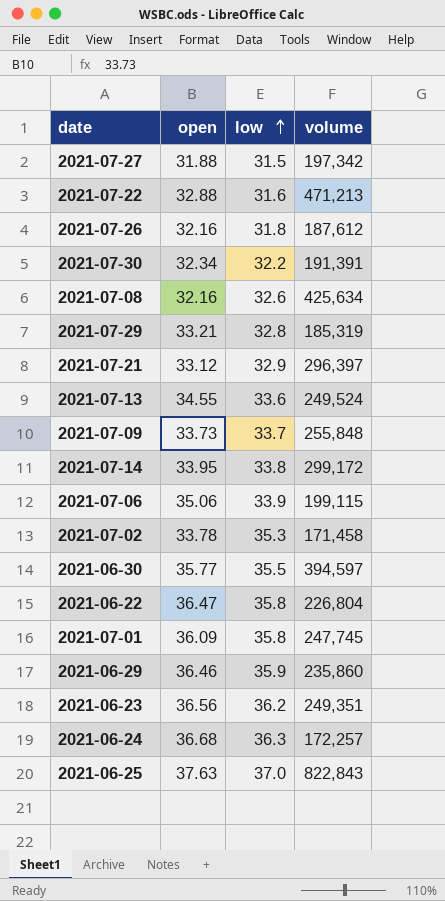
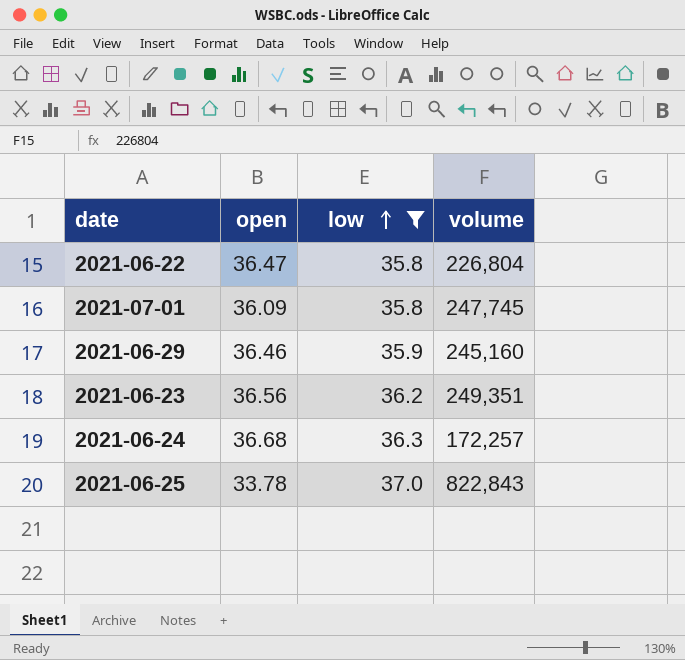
filter: none -> low >= 35.8
2021-06-29 | volume: 235,860 -> 245,160
2021-06-25 | open: 37.63 -> 33.78

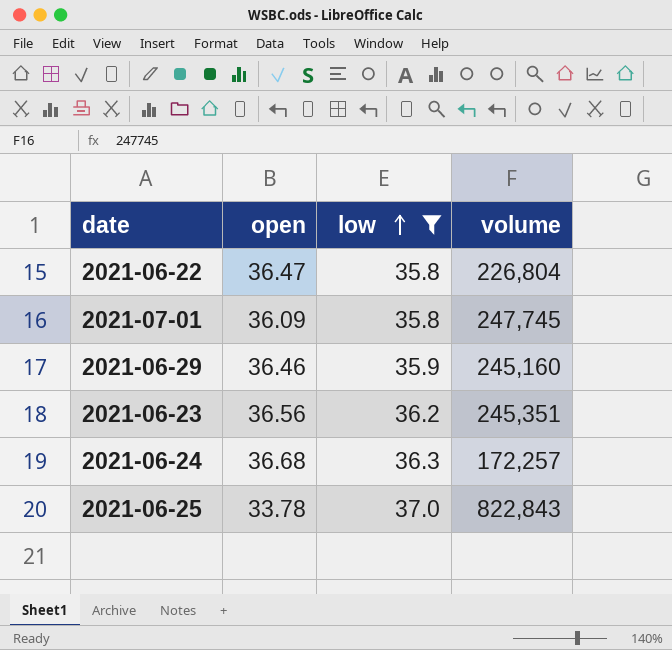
2021-06-23 | volume: 249,351 -> 245,351

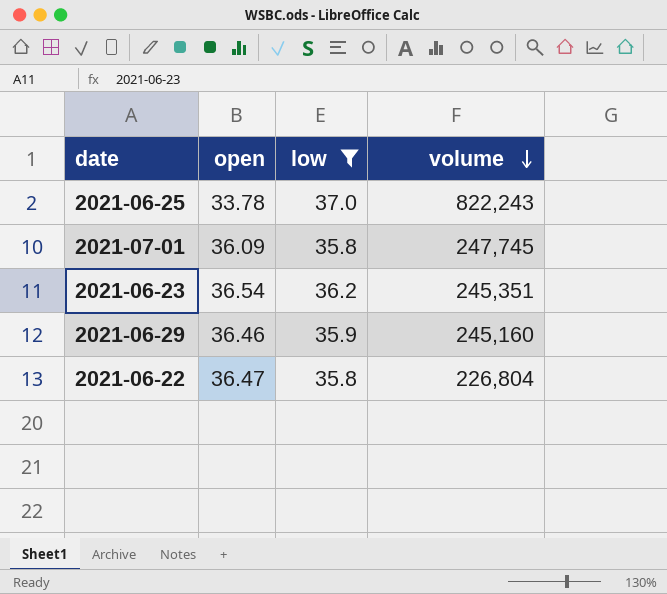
row order: low ascending -> volume descending
row 2021-06-24: 36.68 | 36.3 | 172,257 -> none
2021-06-25 | volume: 822,843 -> 822,243
2021-06-23 | open: 36.56 -> 36.54

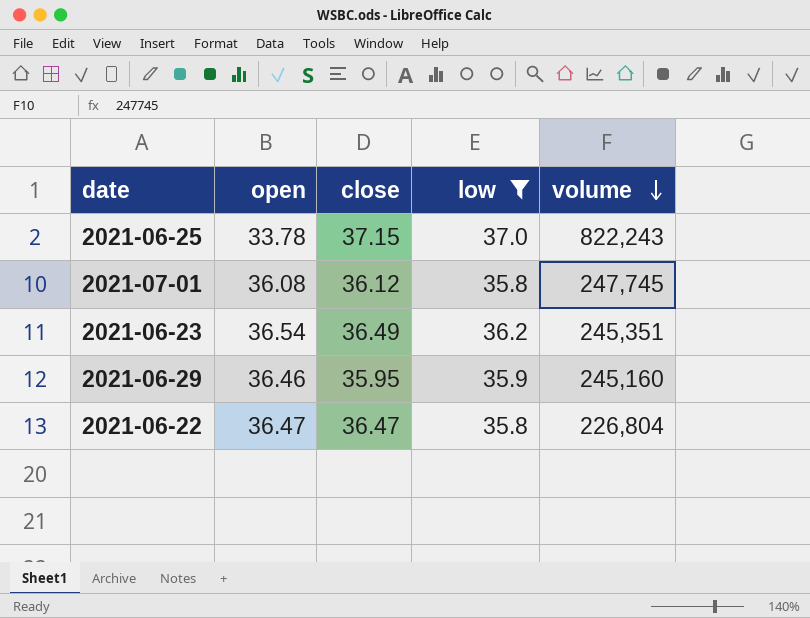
column close | position: none -> 3
2021-07-01 | open: 36.09 -> 36.08

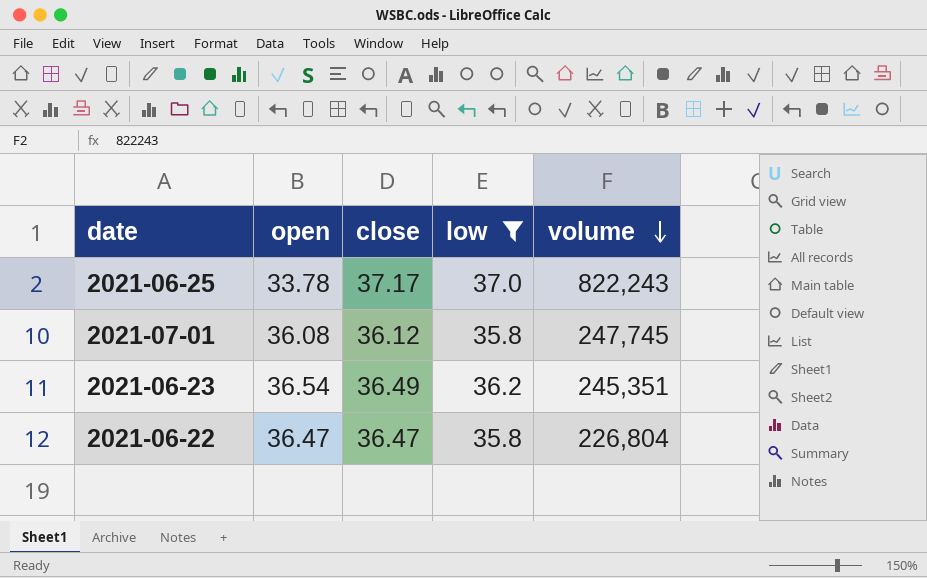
row 2021-06-29: 36.46 | 35.95 | 35.9 | 245,160 -> none
2021-06-25 | close: 37.15 -> 37.17

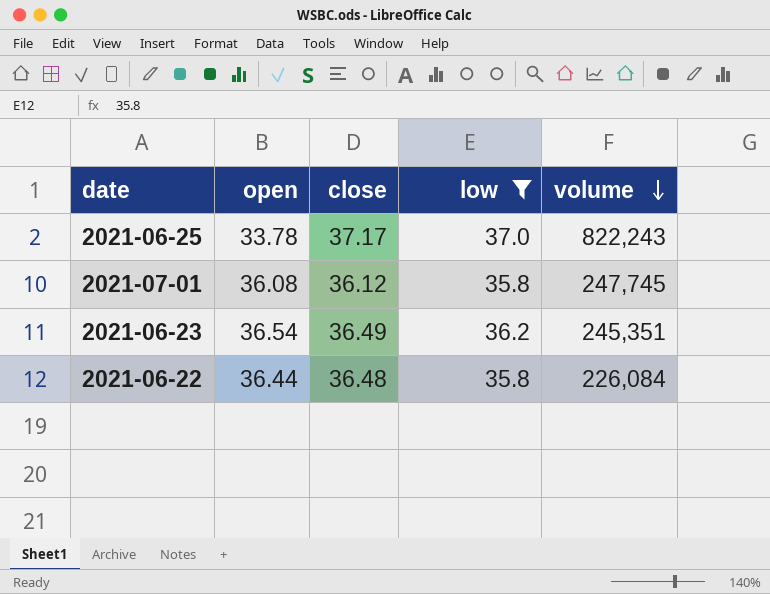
2021-06-22 | open: 36.47 -> 36.44
2021-06-22 | close: 36.47 -> 36.48
2021-06-22 | volume: 226,804 -> 226,084

